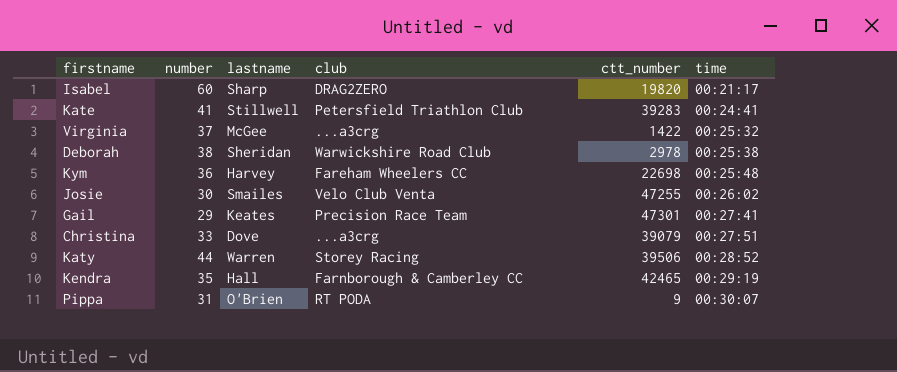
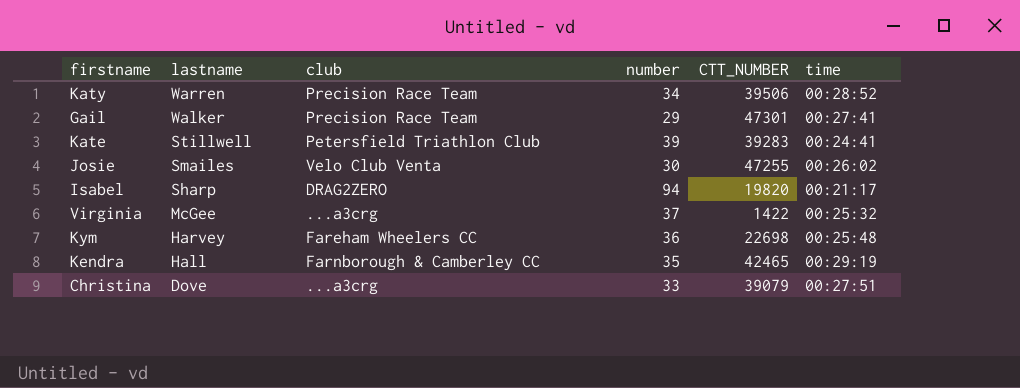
row order: time ascending -> lastname descending
column number | position: 2 -> 4
column name: ctt_number -> CTT_NUMBER
row Deborah: 38 | Sheridan | Warwickshire Road Club | 2978 | 00:25:38 -> none
row Pippa: 31 | O'Brien | RT PODA | 9 | 00:30:07 -> none
Katy | club: Storey Racing -> Precision Race Team
Katy | number: 44 -> 34
Gail | lastname: Keates -> Walker
Kate | number: 41 -> 39
Isabel | number: 60 -> 94

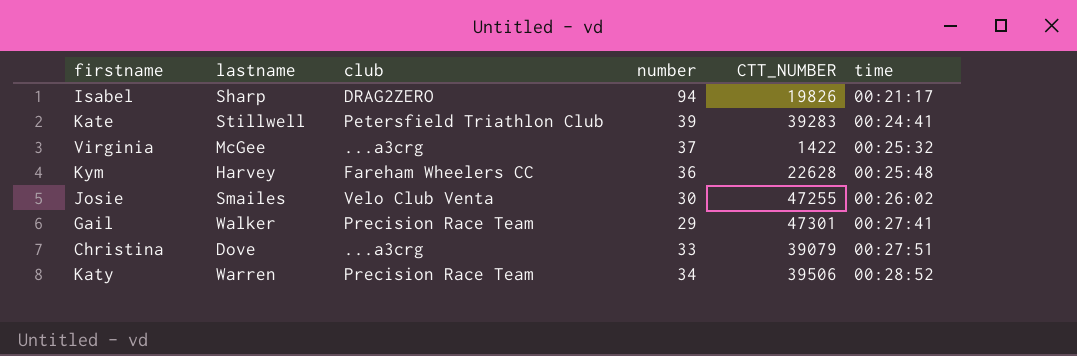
row order: lastname descending -> time ascending
row Kendra: Hall | Farnborough & Camberley CC | 35 | 42465 | 00:29:19 -> none
Isabel | CTT_NUMBER: 19820 -> 19826
Kym | CTT_NUMBER: 22698 -> 22628

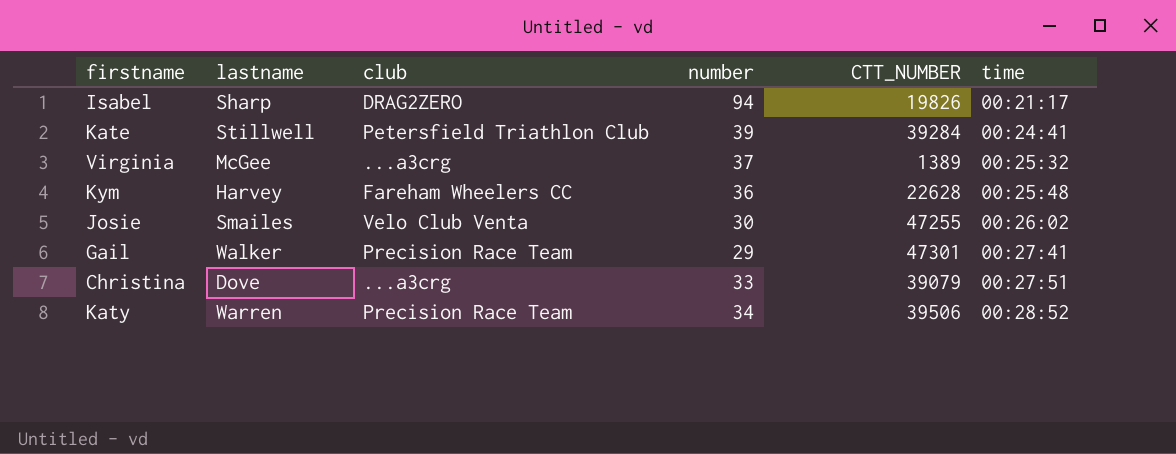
Kate | CTT_NUMBER: 39283 -> 39284
Virginia | CTT_NUMBER: 1422 -> 1389

